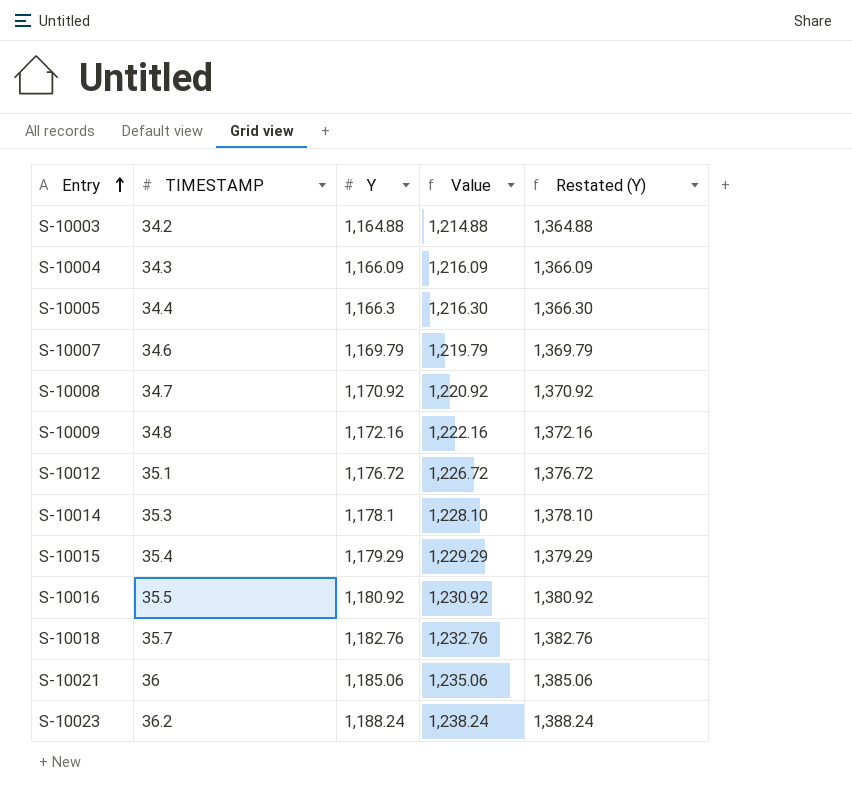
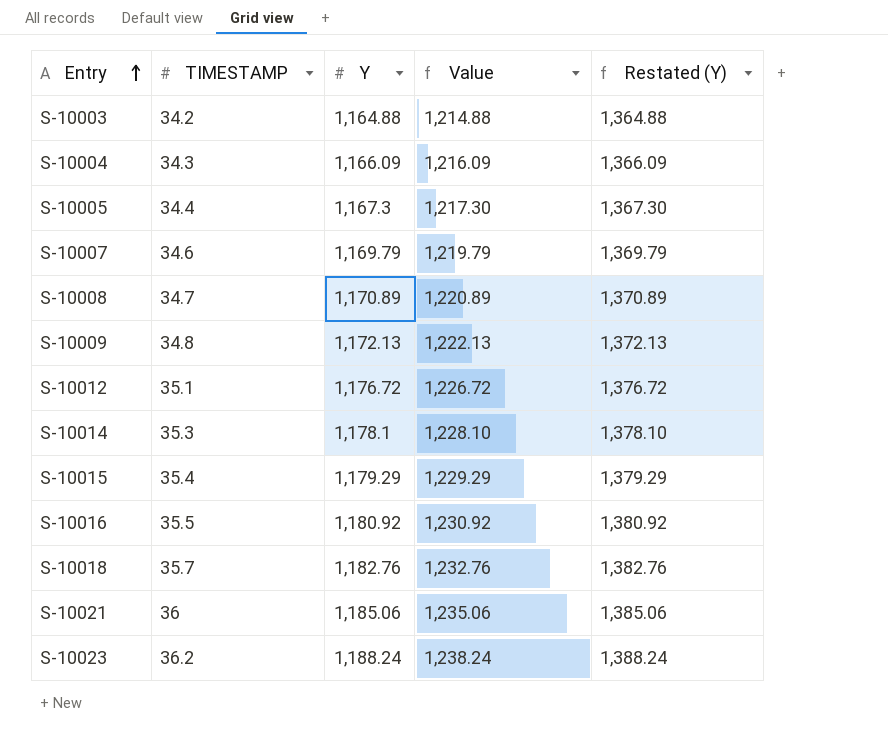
S-10005 | Y: 1,166.3 -> 1,167.3
S-10005 | Value: 1,216.30 -> 1,217.30
S-10005 | Restated (Y): 1,366.30 -> 1,367.30
S-10008 | Y: 1,170.92 -> 1,170.89
S-10008 | Value: 1,220.92 -> 1,220.89
S-10008 | Restated (Y): 1,370.92 -> 1,370.89
S-10009 | Y: 1,172.16 -> 1,172.13
S-10009 | Value: 1,222.16 -> 1,222.13
S-10009 | Restated (Y): 1,372.16 -> 1,372.13

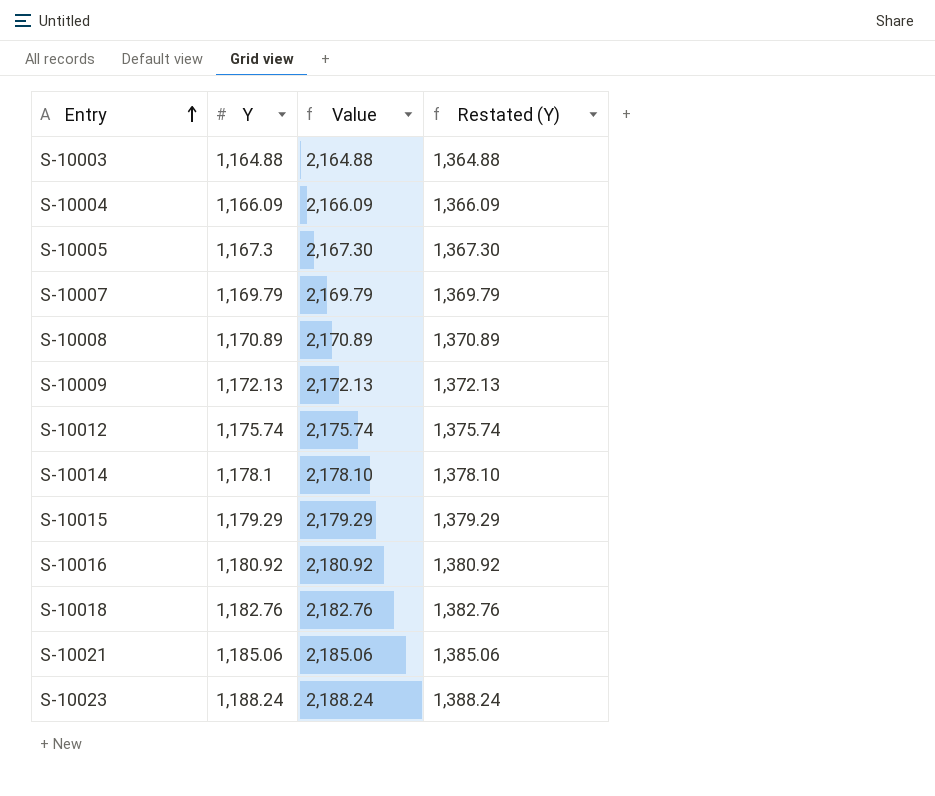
column TIMESTAMP | position: 2 -> none
column Value | formula: [Y] + 50 -> [Y] + 1000
S-10012 | Y: 1,176.72 -> 1,175.74
S-10012 | Restated (Y): 1,376.72 -> 1,375.74

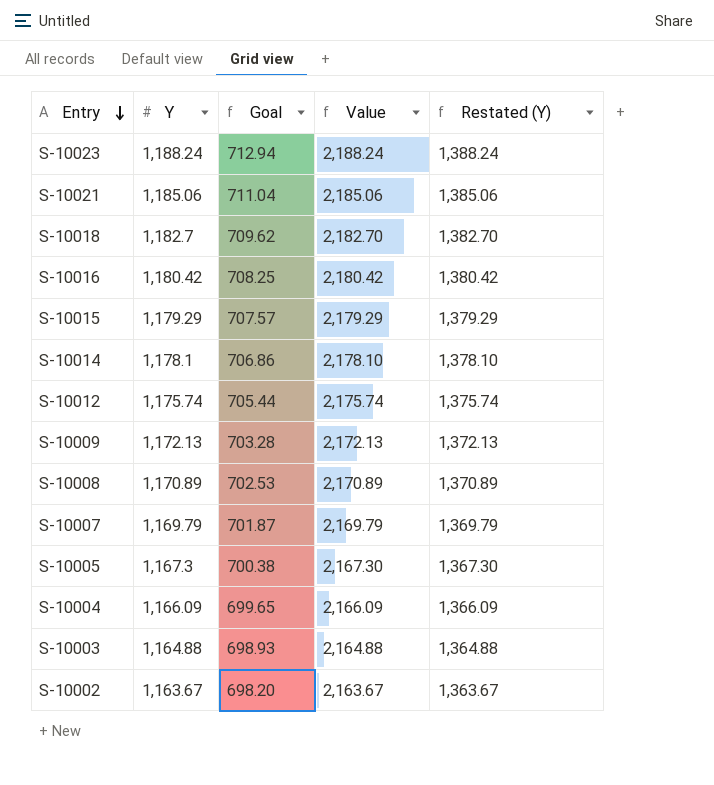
row order: Entry ascending -> Entry descending
column Goal | formula: none -> [Y] * 0.6
S-10018 | Y: 1,182.76 -> 1,182.7
S-10018 | Value: 2,182.76 -> 2,182.70
S-10018 | Restated (Y): 1,382.76 -> 1,382.70
S-10016 | Y: 1,180.92 -> 1,180.42
S-10016 | Value: 2,180.92 -> 2,180.42
S-10016 | Restated (Y): 1,380.92 -> 1,380.42
row S-10002: none -> 1,163.67 | 698.20 | 2,163.67 | 1,363.67

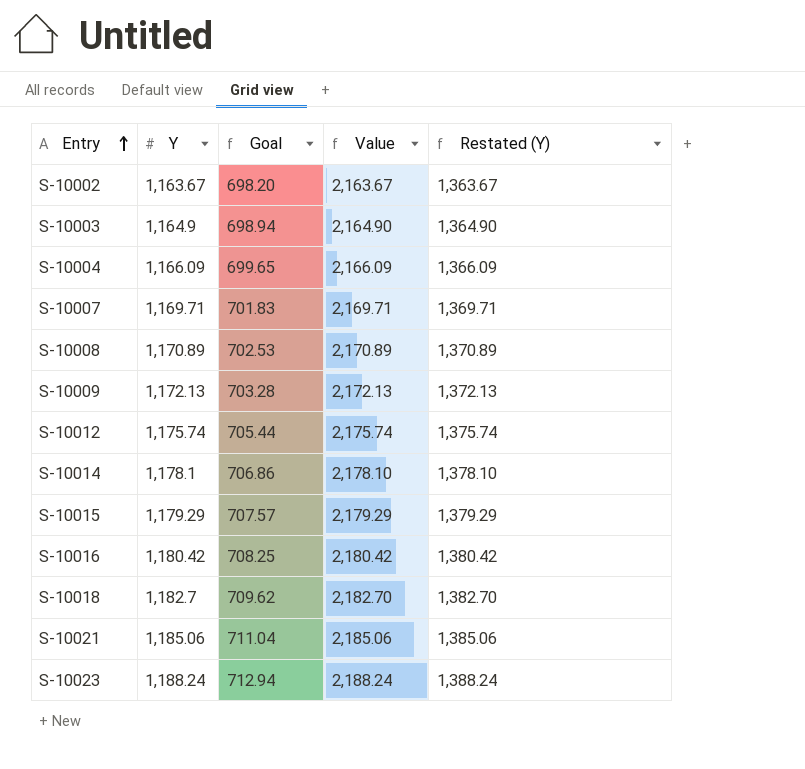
row order: Entry descending -> Entry ascending
row S-10005: 1,167.3 | 700.38 | 2,167.30 | 1,367.30 -> none
S-10003 | Y: 1,164.88 -> 1,164.9
S-10003 | Goal: 698.93 -> 698.94
S-10003 | Value: 2,164.88 -> 2,164.90
S-10003 | Restated (Y): 1,364.88 -> 1,364.90
S-10007 | Y: 1,169.79 -> 1,169.71
S-10007 | Goal: 701.87 -> 701.83
S-10007 | Value: 2,169.79 -> 2,169.71
S-10007 | Restated (Y): 1,369.79 -> 1,369.71

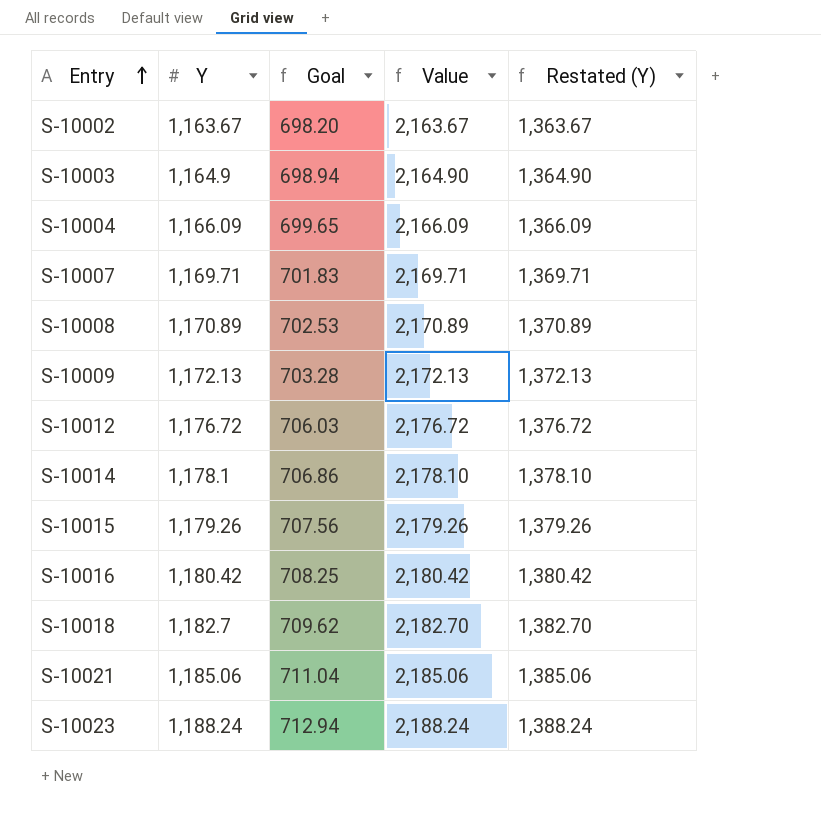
S-10012 | Y: 1,175.74 -> 1,176.72
S-10012 | Goal: 705.44 -> 706.03
S-10012 | Value: 2,175.74 -> 2,176.72
S-10012 | Restated (Y): 1,375.74 -> 1,376.72
S-10015 | Y: 1,179.29 -> 1,179.26
S-10015 | Goal: 707.57 -> 707.56
S-10015 | Value: 2,179.29 -> 2,179.26
S-10015 | Restated (Y): 1,379.29 -> 1,379.26

